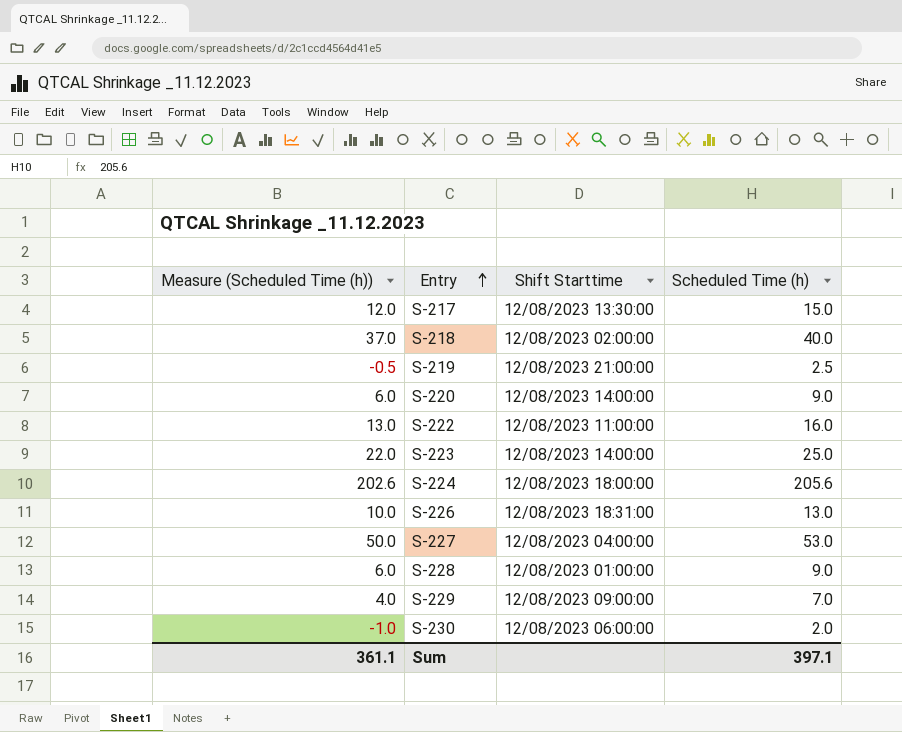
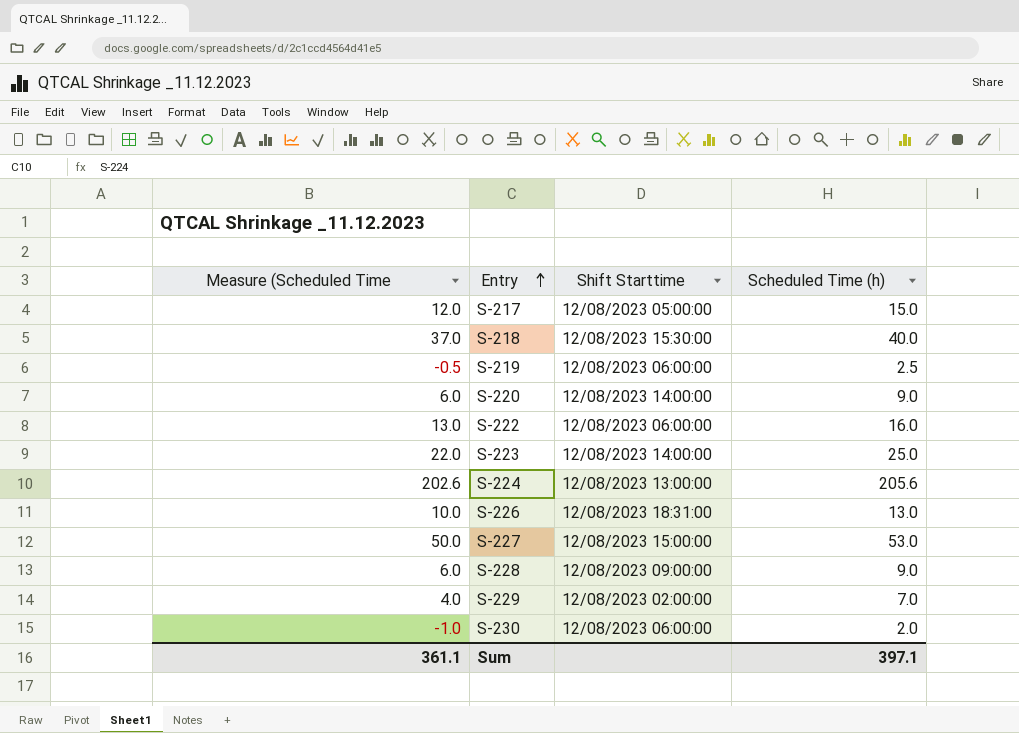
column name: Measure (Scheduled Time (h)) -> Measure (Scheduled Time
S-217 | Shift Starttime: 12/08/2023 13:30:00 -> 12/08/2023 05:00:00
S-218 | Shift Starttime: 12/08/2023 02:00:00 -> 12/08/2023 15:30:00
S-219 | Shift Starttime: 12/08/2023 21:00:00 -> 12/08/2023 06:00:00
S-222 | Shift Starttime: 12/08/2023 11:00:00 -> 12/08/2023 06:00:00
S-224 | Shift Starttime: 12/08/2023 18:00:00 -> 12/08/2023 13:00:00
S-227 | Shift Starttime: 12/08/2023 04:00:00 -> 12/08/2023 15:00:00
S-228 | Shift Starttime: 12/08/2023 01:00:00 -> 12/08/2023 09:00:00
S-229 | Shift Starttime: 12/08/2023 09:00:00 -> 12/08/2023 02:00:00

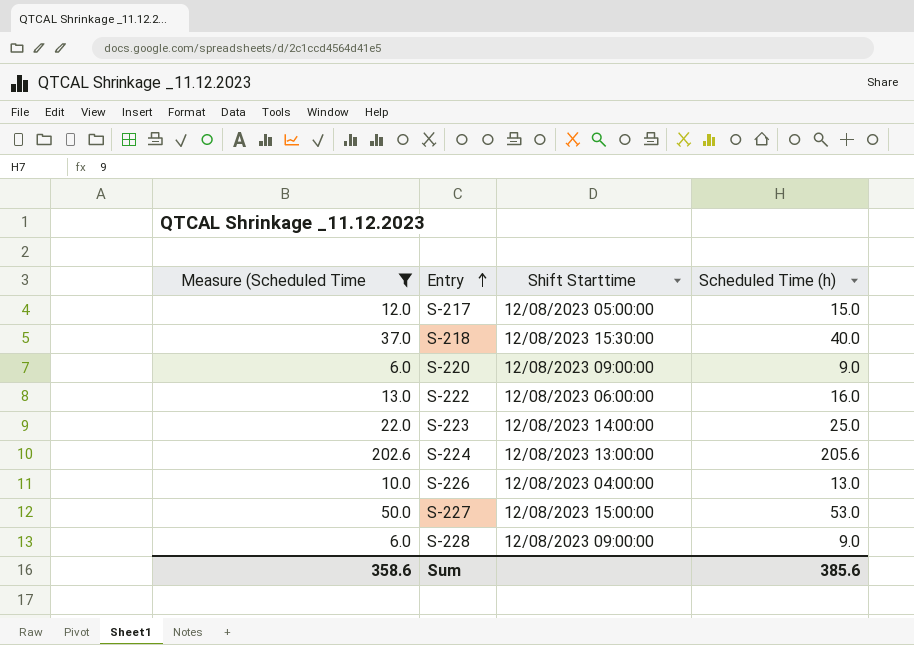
filter: none -> Measure (Scheduled Time >= 6.0
S-220 | Shift Starttime: 12/08/2023 14:00:00 -> 12/08/2023 09:00:00
S-226 | Shift Starttime: 12/08/2023 18:31:00 -> 12/08/2023 04:00:00
Sum | Measure (Scheduled Time: 361.1 -> 358.6
Sum | Scheduled Time (h): 397.1 -> 385.6

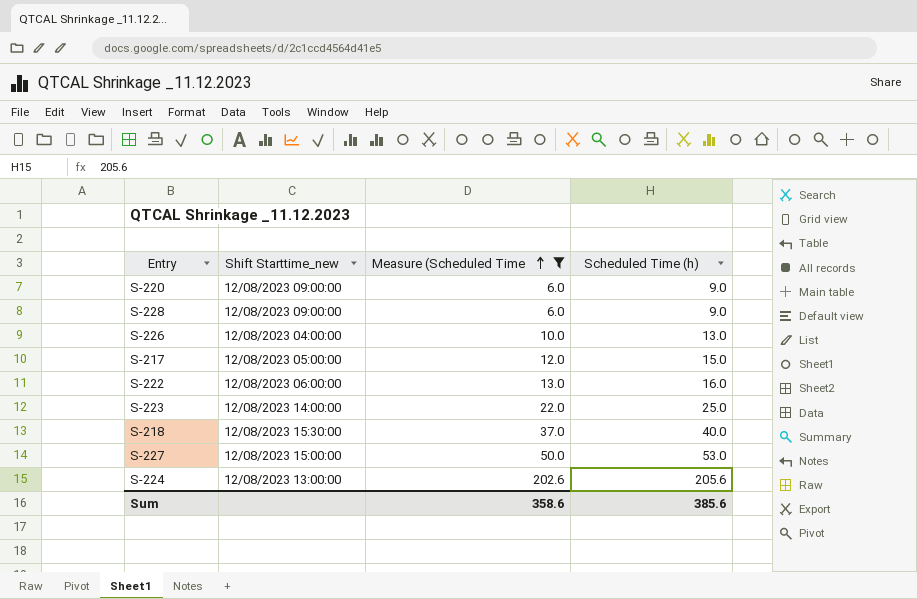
row order: Entry ascending -> Measure (Scheduled Time ascending
column name: Shift Starttime -> Shift Starttime_new
column Measure (Scheduled Time | position: 1 -> 3

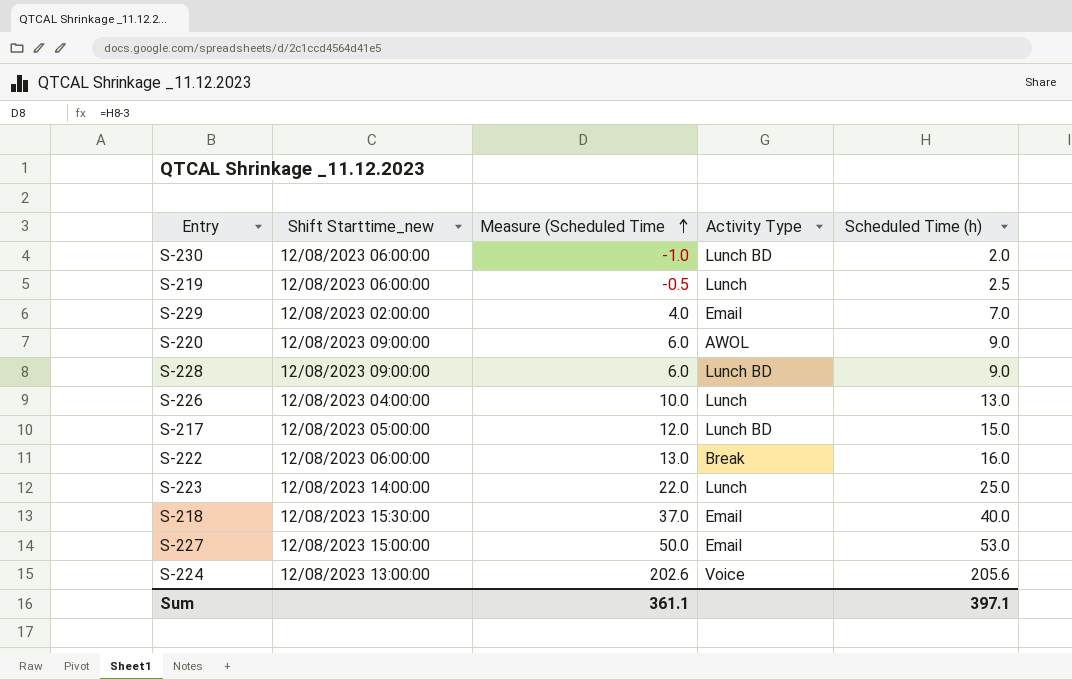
filter: Measure (Scheduled Time >= 6.0 -> none
column Activity Type | position: none -> 4
Sum | Measure (Scheduled Time: 358.6 -> 361.1
Sum | Scheduled Time (h): 385.6 -> 397.1

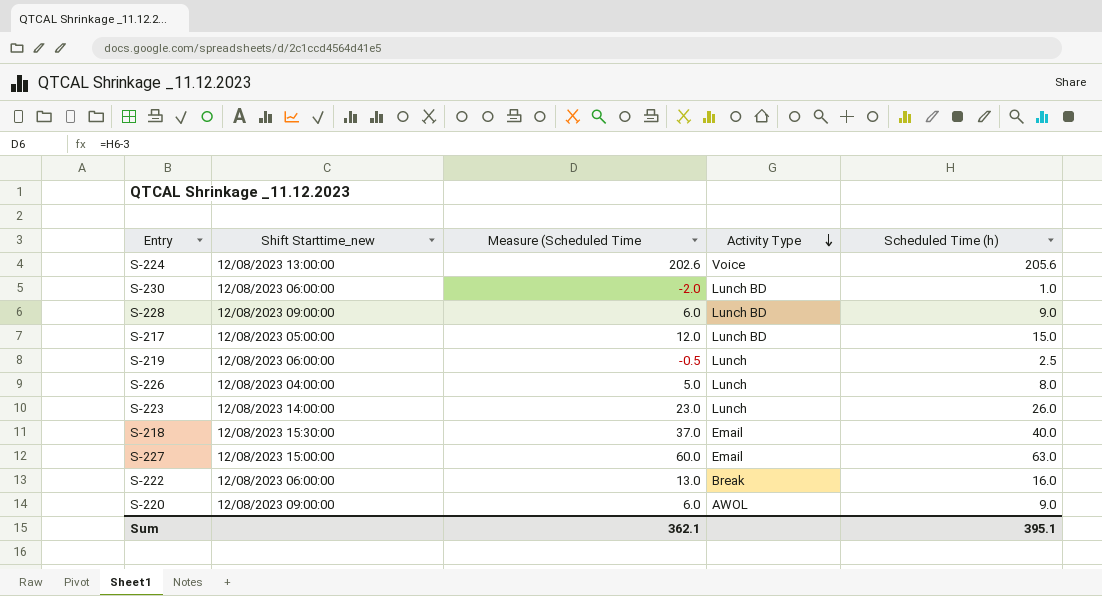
row order: Measure (Scheduled Time ascending -> Activity Type descending
row S-229: 12/08/2023 02:00:00 | 4.0 | Email | 7.0 -> none
S-230 | Measure (Scheduled Time: -1.0 -> -2.0
S-230 | Scheduled Time (h): 2.0 -> 1.0
S-226 | Measure (Scheduled Time: 10.0 -> 5.0
S-226 | Scheduled Time (h): 13.0 -> 8.0
S-223 | Measure (Scheduled Time: 22.0 -> 23.0
S-223 | Scheduled Time (h): 25.0 -> 26.0
S-227 | Measure (Scheduled Time: 50.0 -> 60.0
S-227 | Scheduled Time (h): 53.0 -> 63.0
Sum | Measure (Scheduled Time: 361.1 -> 362.1
Sum | Scheduled Time (h): 397.1 -> 395.1

